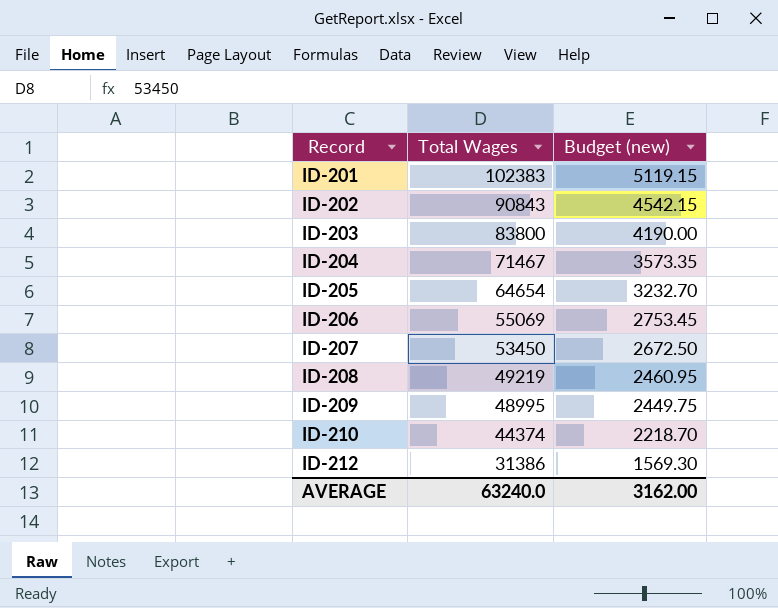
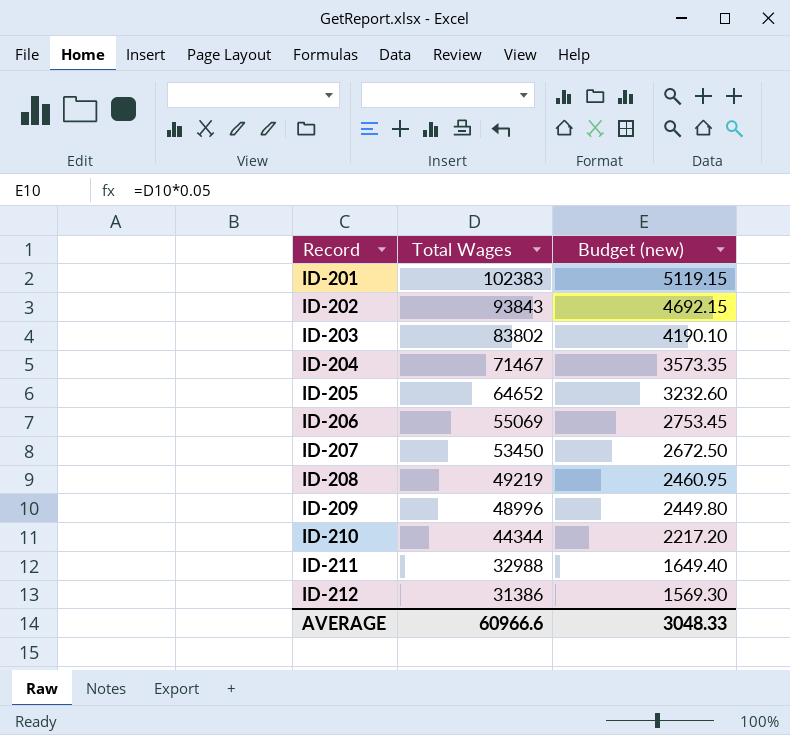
ID-202 | Total Wages: 90843 -> 93843
ID-202 | Budget (new): 4542.15 -> 4692.15
ID-203 | Total Wages: 83800 -> 83802
ID-203 | Budget (new): 4190.00 -> 4190.10
ID-205 | Total Wages: 64654 -> 64652
ID-205 | Budget (new): 3232.70 -> 3232.60
ID-209 | Total Wages: 48995 -> 48996
ID-209 | Budget (new): 2449.75 -> 2449.80
ID-210 | Total Wages: 44374 -> 44344
ID-210 | Budget (new): 2218.70 -> 2217.20
row ID-211: none -> 32988 | 1649.40
AVERAGE | Total Wages: 63240.0 -> 60966.6
AVERAGE | Budget (new): 3162.00 -> 3048.33

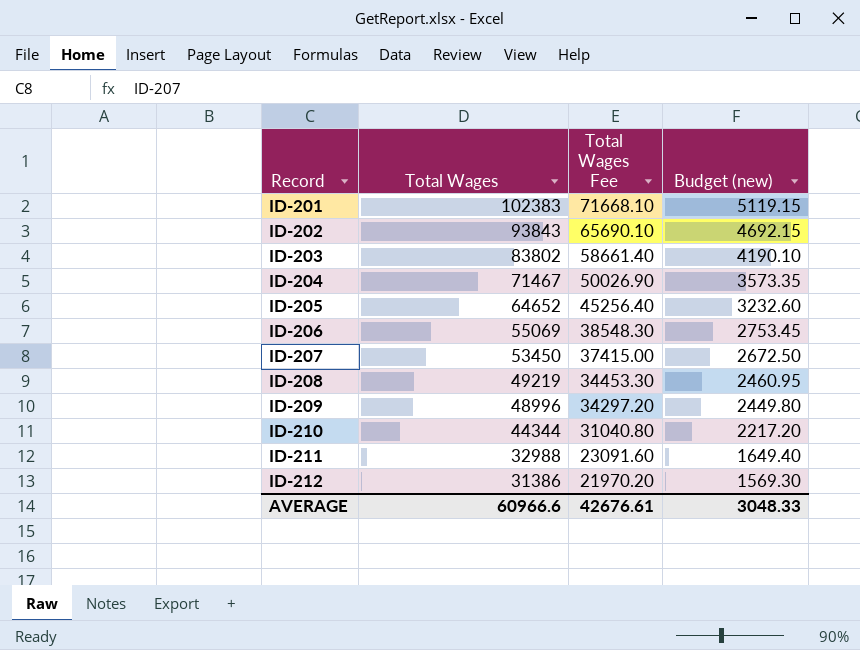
column Total Wages Fee | formula: none -> [Total Wages] * 0.7

